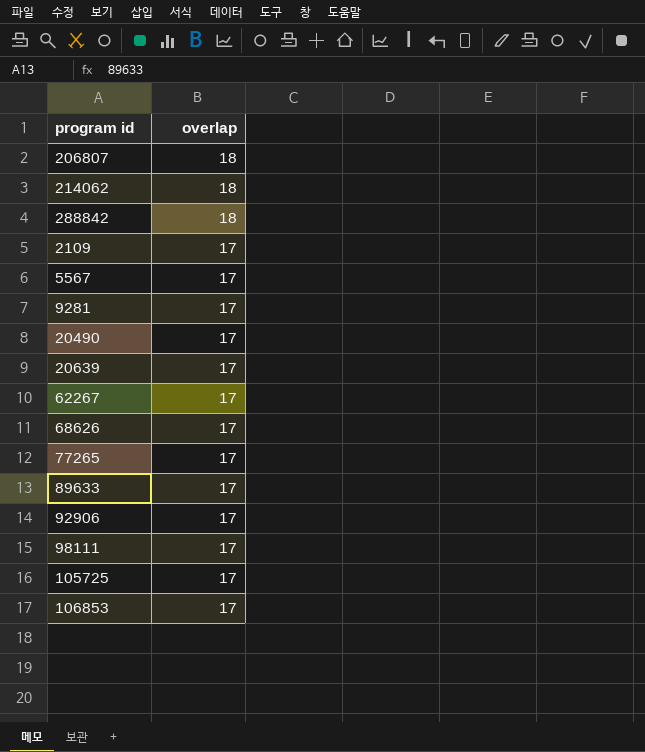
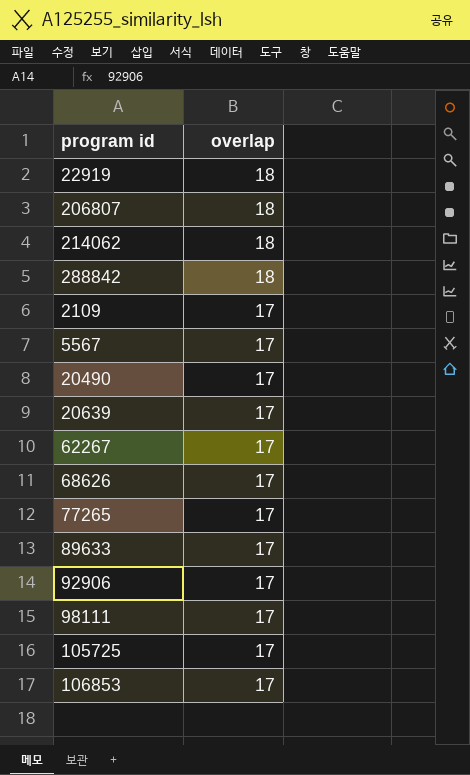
row 9281: 17 -> none
row 22919: none -> 18

